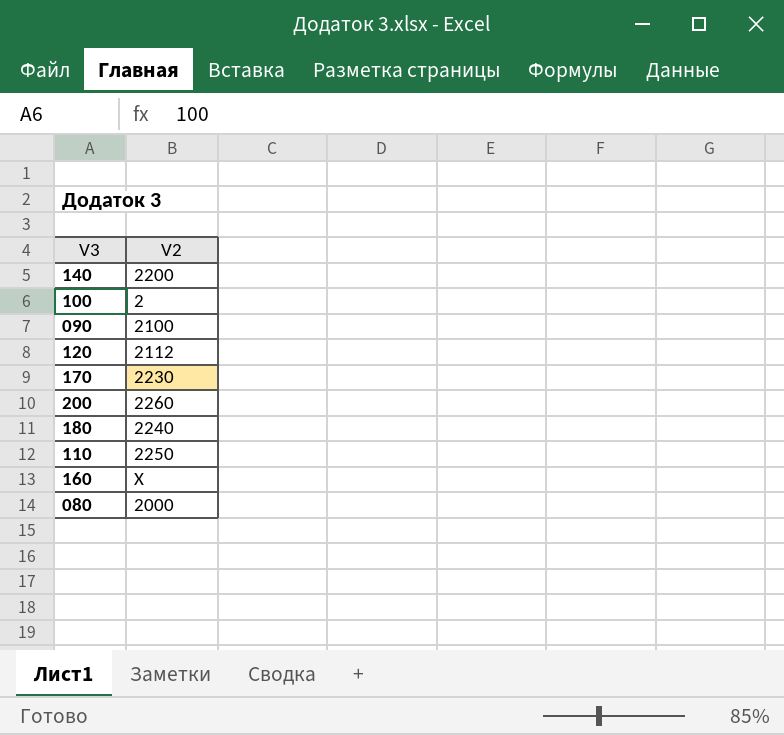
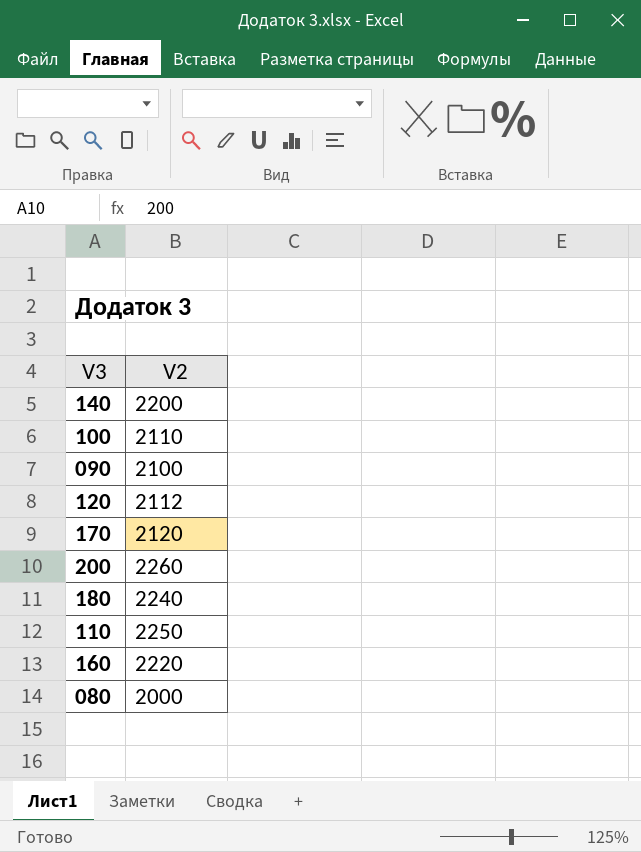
100 | V2: 2 -> 2110
170 | V2: 2230 -> 2120
160 | V2: X -> 2220

